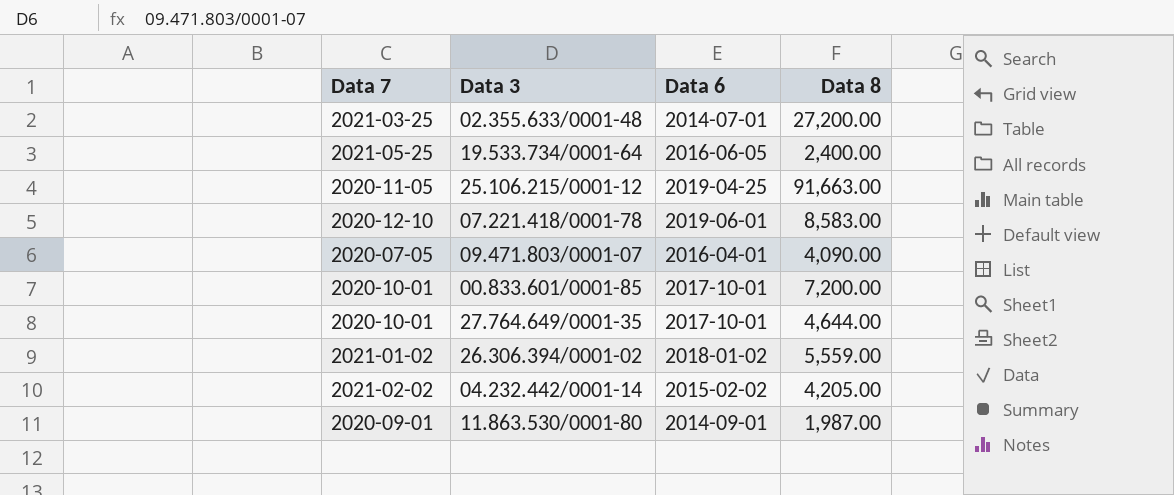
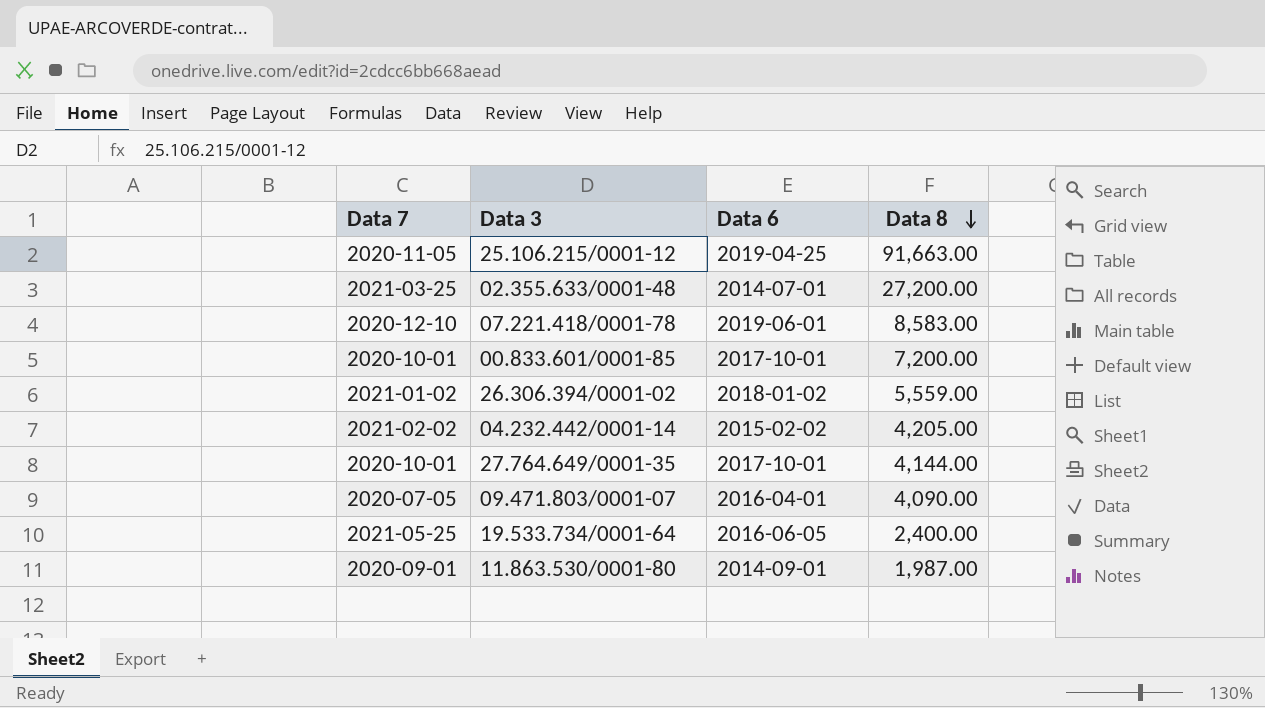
row order: none -> Data 8 descending
27.764.649/0001-35 | Data 8: 4,644.00 -> 4,144.00

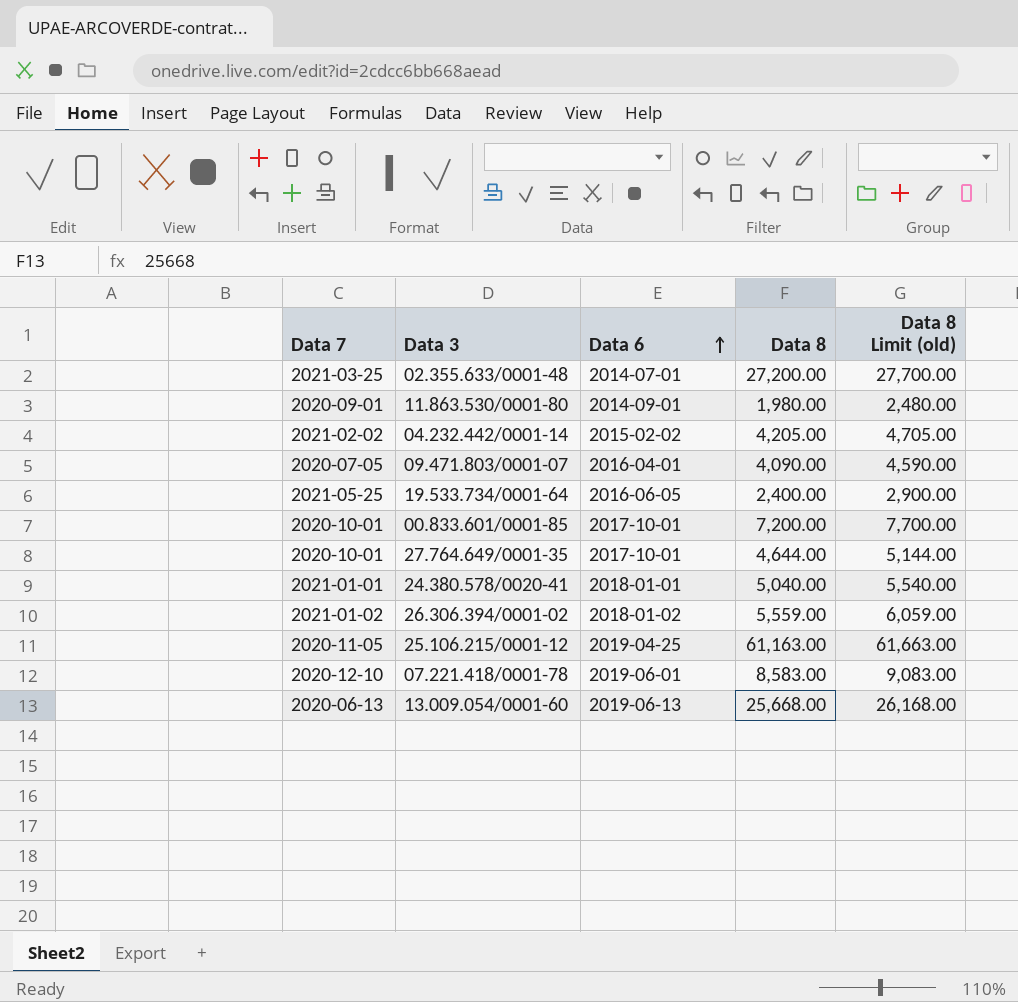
row order: Data 8 descending -> Data 6 ascending
column Data 8 Limit (old) | formula: none -> [Data 8] + 500
11.863.530/0001-80 | Data 8: 1,987.00 -> 1,980.00
27.764.649/0001-35 | Data 8: 4,144.00 -> 4,644.00
row 24.380.578/0020-41: none -> 2021-01-01 | 2018-01-01 | 5,040.00 | 5,540.00
25.106.215/0001-12 | Data 8: 91,663.00 -> 61,163.00
row 13.009.054/0001-60: none -> 2020-06-13 | 2019-06-13 | 25,668.00 | 26,168.00

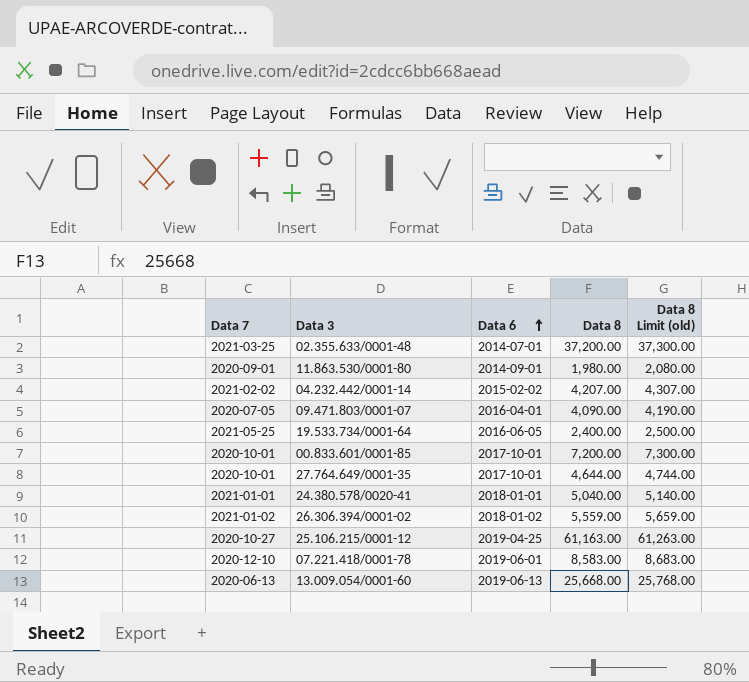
column Data 8 Limit (old) | formula: [Data 8] + 500 -> [Data 8] + 100
02.355.633/0001-48 | Data 8: 27,200.00 -> 37,200.00
04.232.442/0001-14 | Data 8: 4,205.00 -> 4,207.00
25.106.215/0001-12 | Data 7: 2020-11-05 -> 2020-10-27

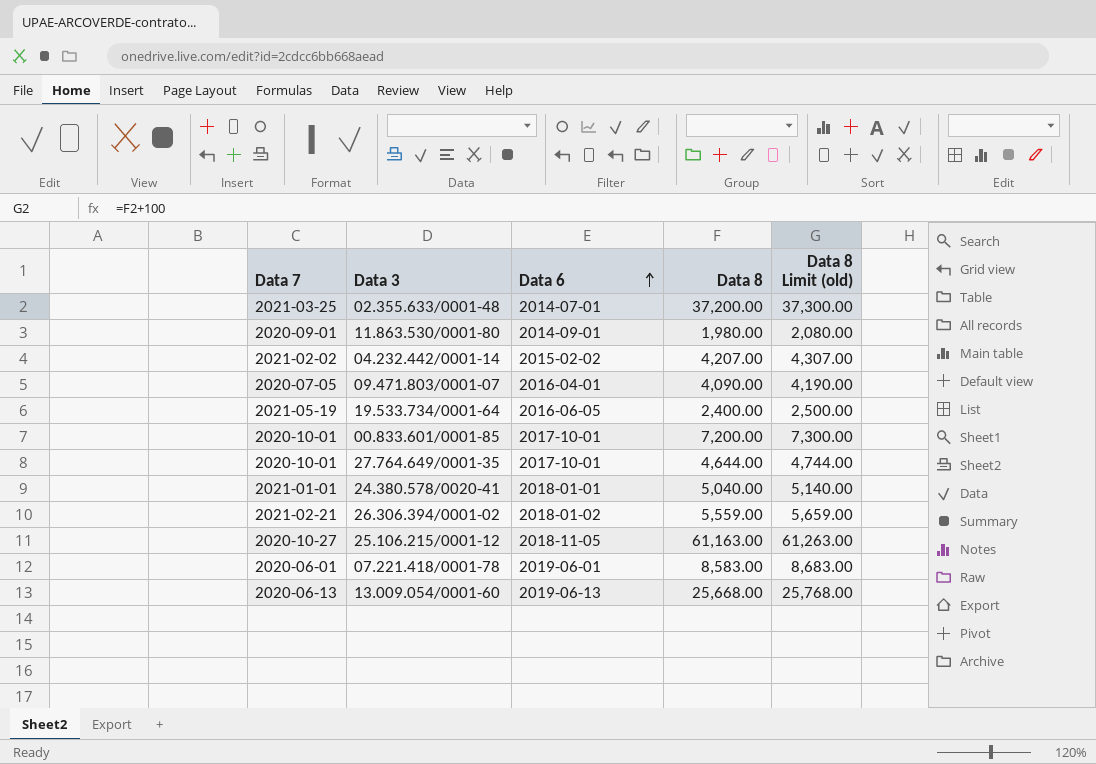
19.533.734/0001-64 | Data 7: 2021-05-25 -> 2021-05-19
26.306.394/0001-02 | Data 7: 2021-01-02 -> 2021-02-21
25.106.215/0001-12 | Data 6: 2019-04-25 -> 2018-11-05
07.221.418/0001-78 | Data 7: 2020-12-10 -> 2020-06-01

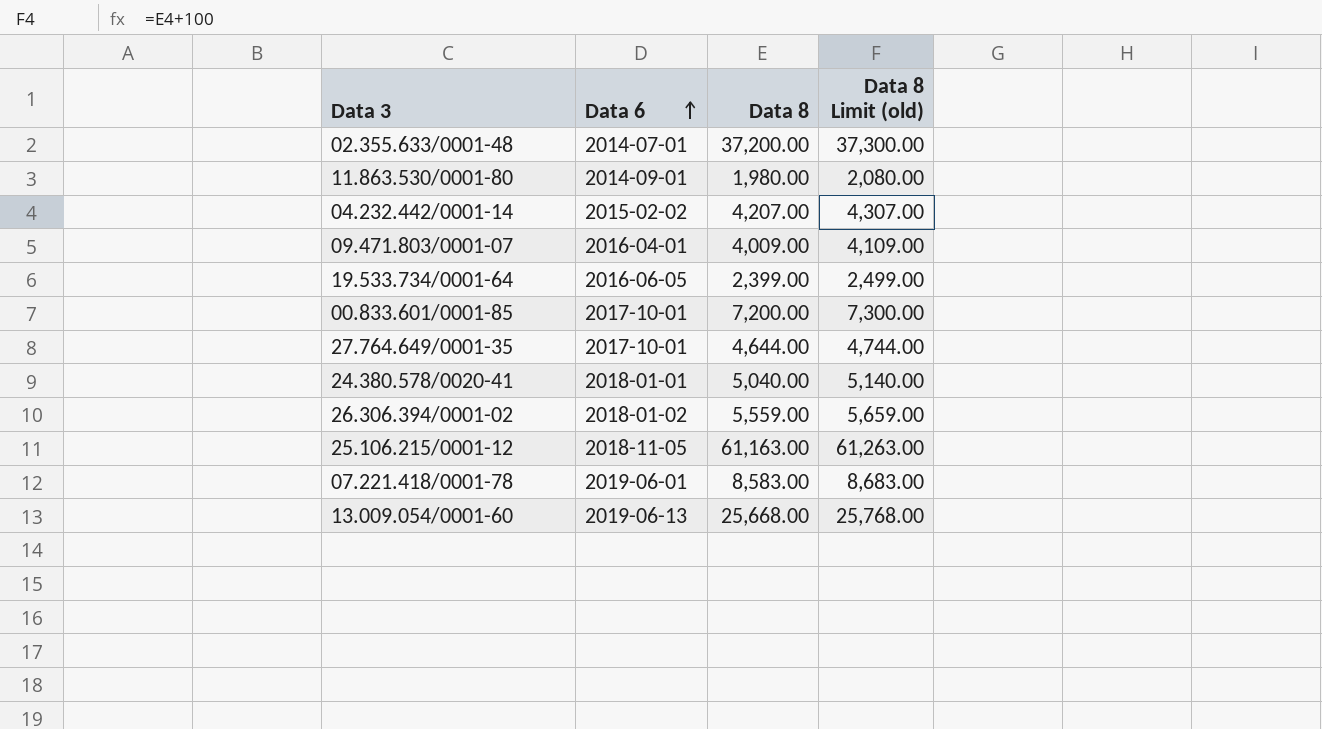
column Data 7 | position: 1 -> none
09.471.803/0001-07 | Data 8: 4,090.00 -> 4,009.00
09.471.803/0001-07 | Data 8 Limit (old): 4,190.00 -> 4,109.00
19.533.734/0001-64 | Data 8: 2,400.00 -> 2,399.00
19.533.734/0001-64 | Data 8 Limit (old): 2,500.00 -> 2,499.00

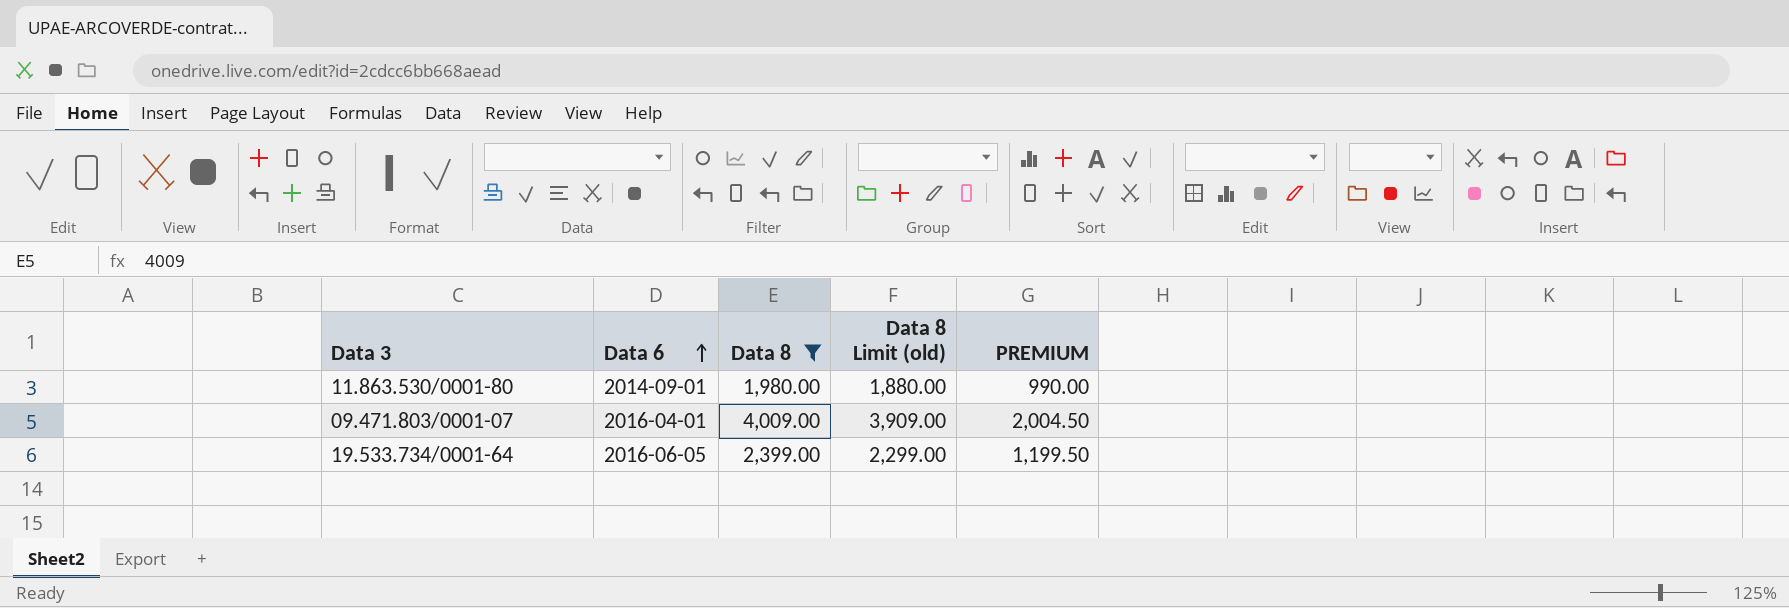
filter: none -> Data 8 <= 4,009.00
column Data 8 Limit (old) | formula: [Data 8] + 100 -> [Data 8] - 100
column PREMIUM | formula: none -> [Data 8] * 0.5

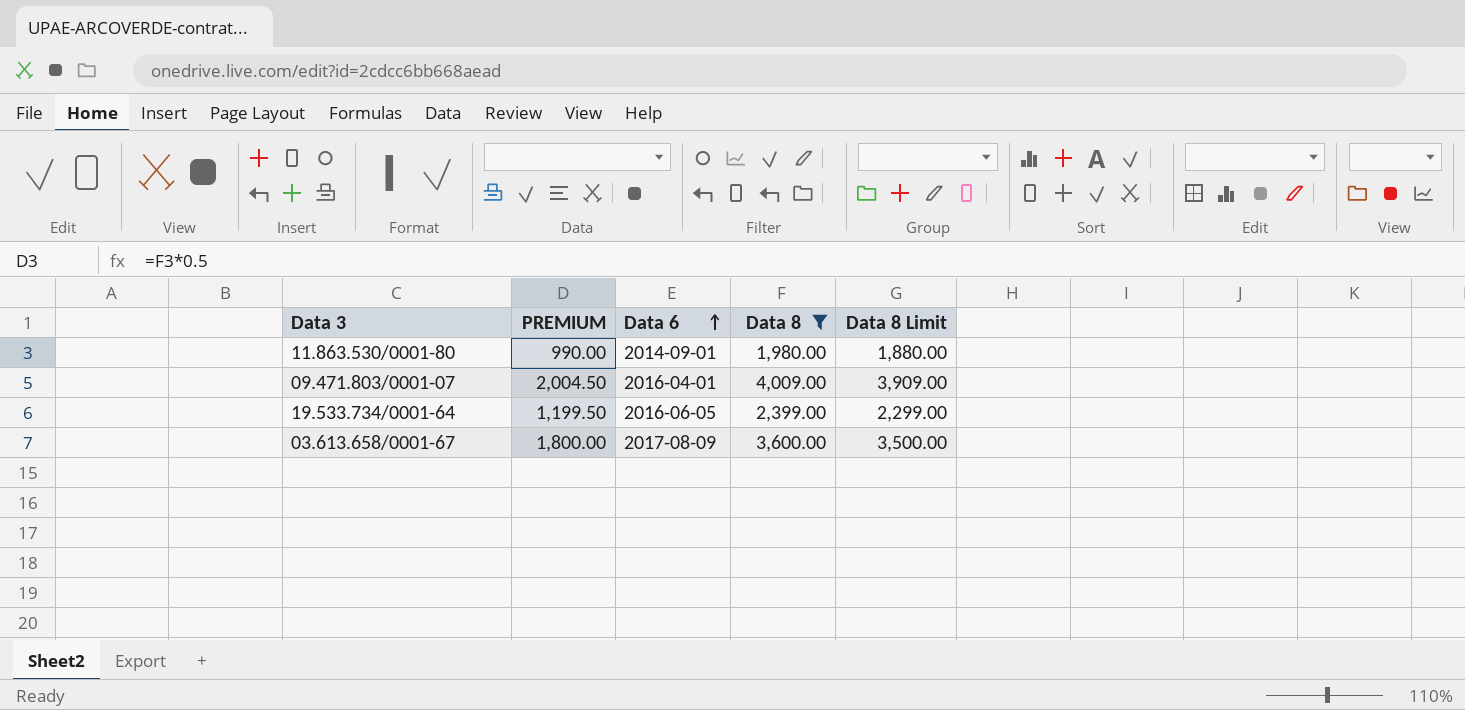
column PREMIUM | position: 5 -> 2
column name: Data 8 Limit (old) -> Data 8 Limit
row 03.613.658/0001-67: none -> 1,800.00 | 2017-08-09 | 3,600.00 | 3,500.00

